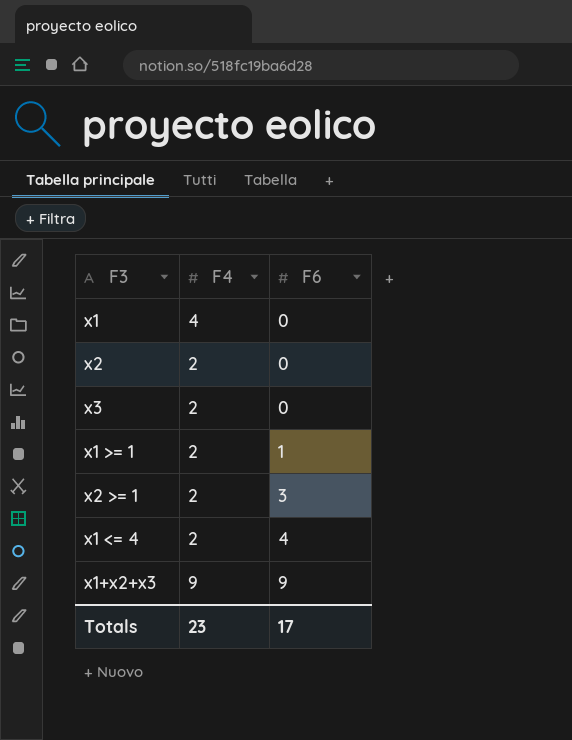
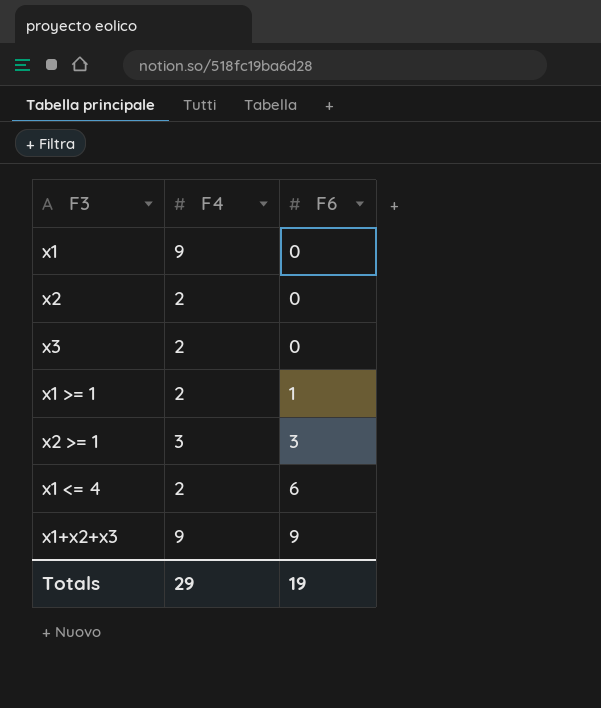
x1 | F4: 4 -> 9
x2 >= 1 | F4: 2 -> 3
x1 <= 4 | F6: 4 -> 6
Totals | F4: 23 -> 29
Totals | F6: 17 -> 19

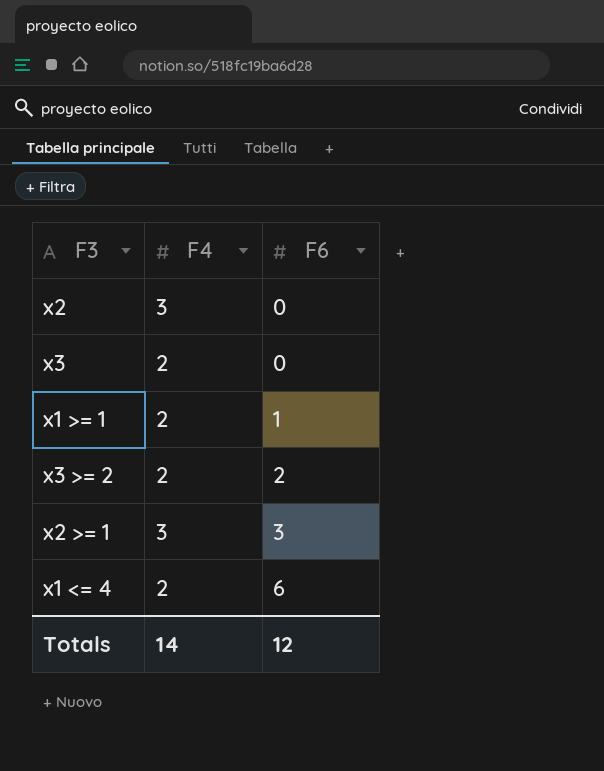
row x1: 9 | 0 -> none
row x1+x2+x3: 9 | 9 -> none
x2 | F4: 2 -> 3
row x3 >= 2: none -> 2 | 2
Totals | F4: 29 -> 14
Totals | F6: 19 -> 12

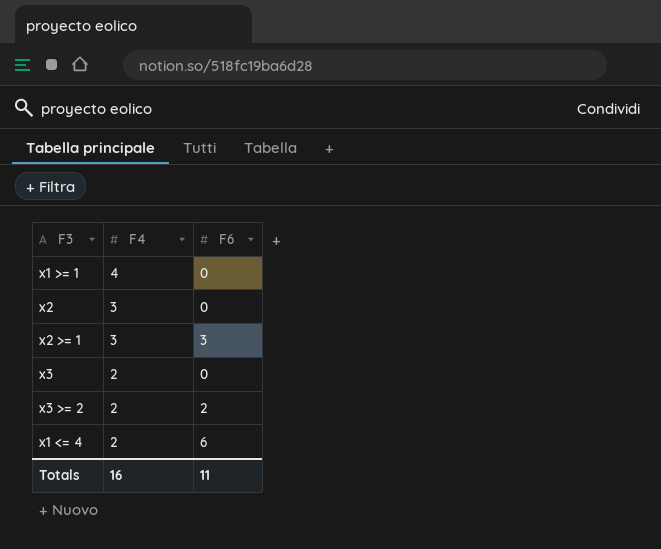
row order: F6 ascending -> F4 descending
x1 >= 1 | F4: 2 -> 4
x1 >= 1 | F6: 1 -> 0
Totals | F4: 14 -> 16
Totals | F6: 12 -> 11

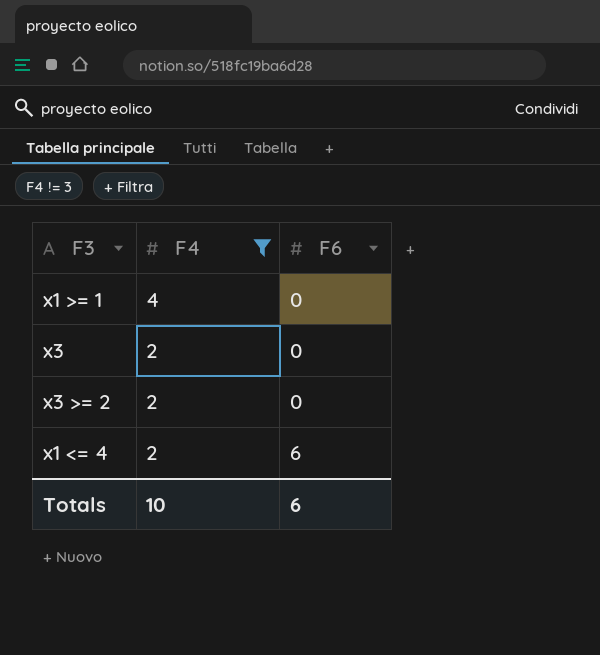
filter: none -> F4 != 3
x3 >= 2 | F6: 2 -> 0
Totals | F4: 16 -> 10
Totals | F6: 11 -> 6

